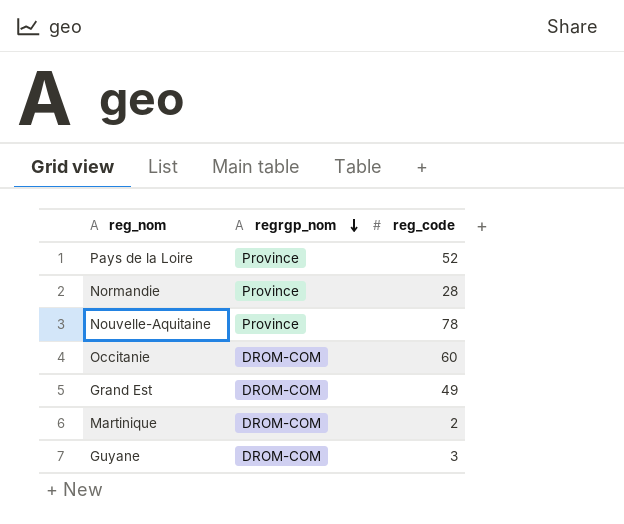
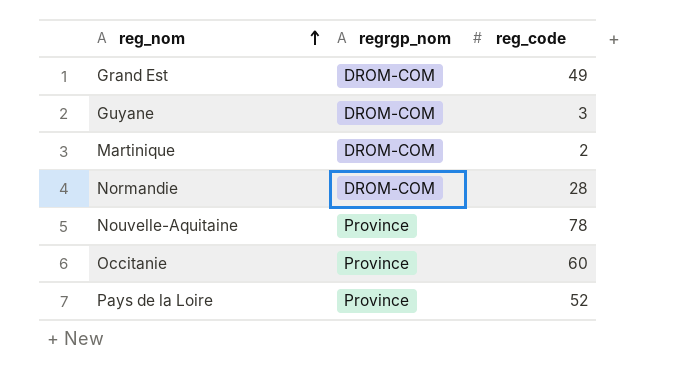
row order: regrgp_nom descending -> reg_nom ascending
Normandie | regrgp_nom: Province -> DROM-COM
Occitanie | regrgp_nom: DROM-COM -> Province

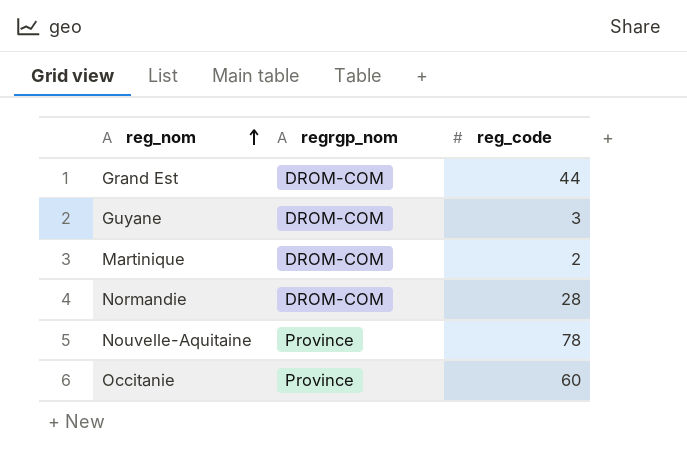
row Pays de la Loire: Province | 52 -> none
Grand Est | reg_code: 49 -> 44

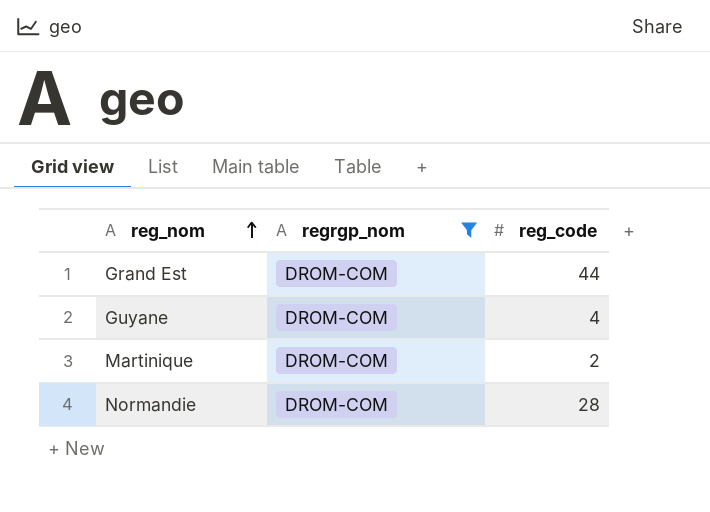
filter: none -> regrgp_nom = DROM-COM
Guyane | reg_code: 3 -> 4

